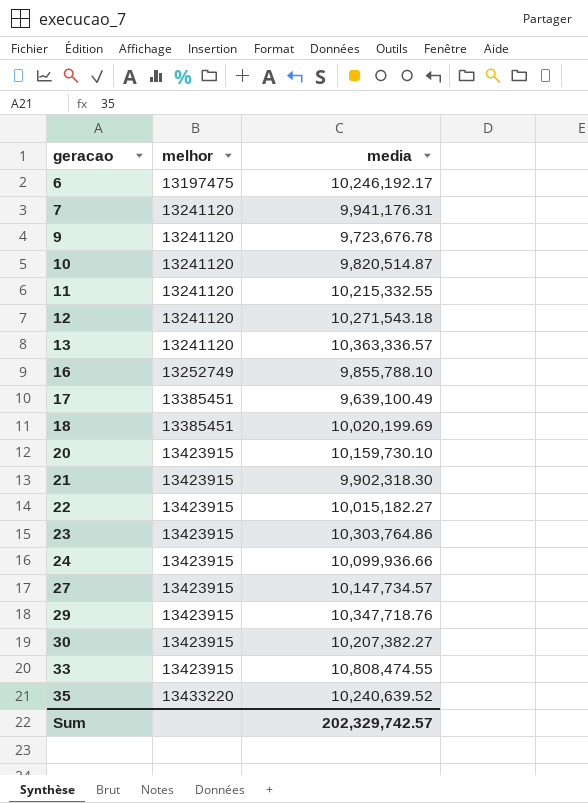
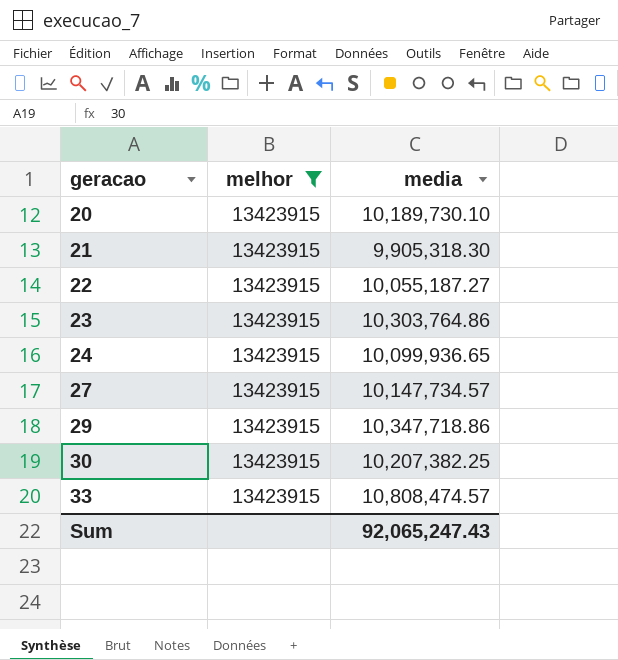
filter: none -> melhor = 13423915
20 | media: 10,159,730.10 -> 10,189,730.10
21 | media: 9,902,318.30 -> 9,905,318.30
22 | media: 10,015,182.27 -> 10,055,187.27
24 | media: 10,099,936.66 -> 10,099,936.65
29 | media: 10,347,718.76 -> 10,347,718.86
30 | media: 10,207,382.27 -> 10,207,382.25
33 | media: 10,808,474.55 -> 10,808,474.57
Sum | media: 202,329,742.57 -> 92,065,247.43

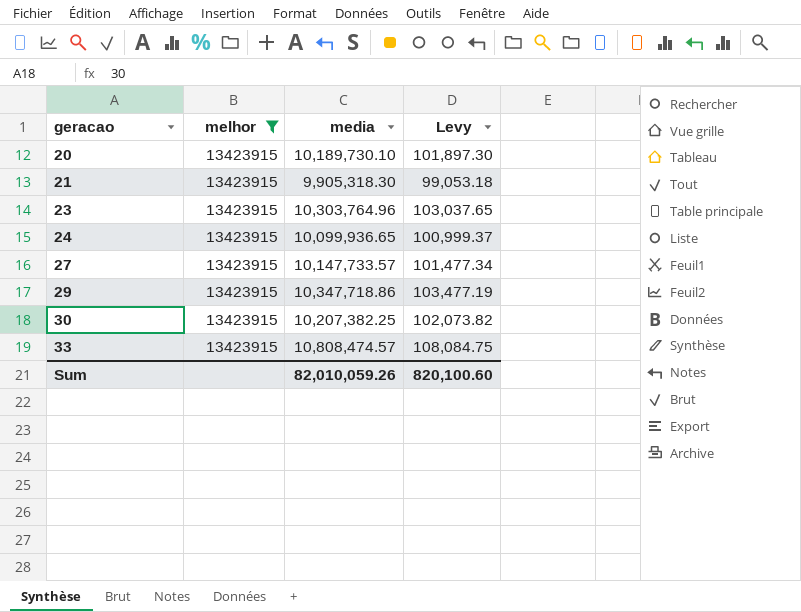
column Levy | formula: none -> [media] * 0.01
row 22: 13423915 | 10,055,187.27 -> none
23 | media: 10,303,764.86 -> 10,303,764.96
27 | media: 10,147,734.57 -> 10,147,733.57
Sum | media: 92,065,247.43 -> 82,010,059.26

